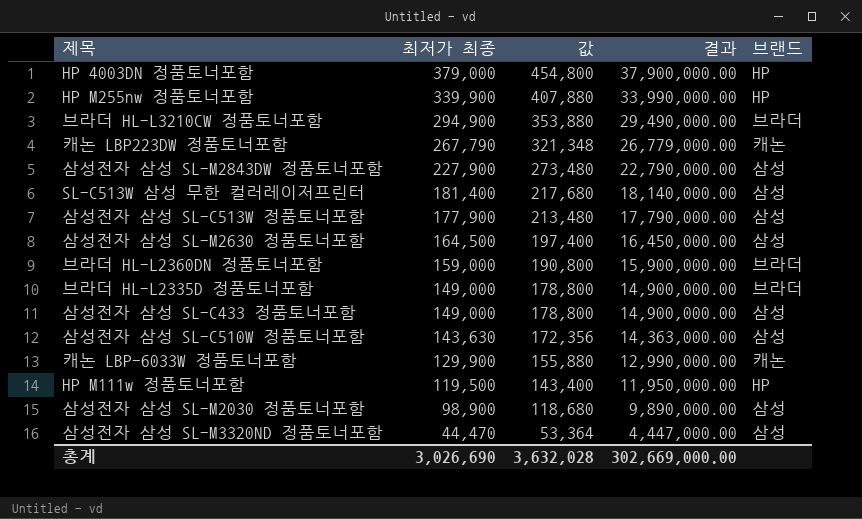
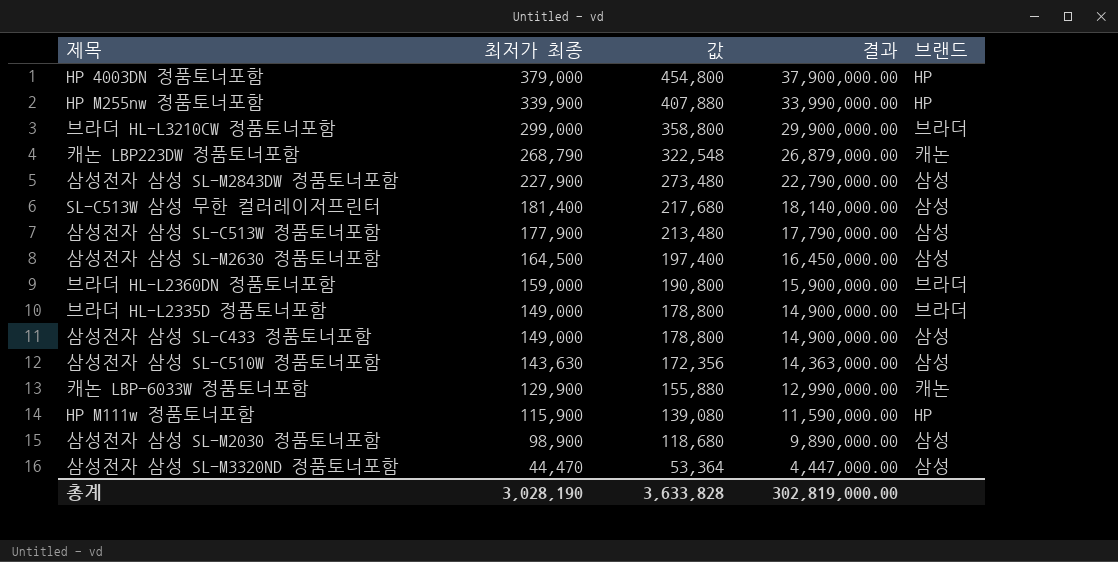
브라더 HL-L3210CW 정품토너포함 | 최저가 최종: 294,900 -> 299,000
브라더 HL-L3210CW 정품토너포함 | 값: 353,880 -> 358,800
브라더 HL-L3210CW 정품토너포함 | 결과: 29,490,000.00 -> 29,900,000.00
캐논 LBP223DW 정품토너포함 | 최저가 최종: 267,790 -> 268,790
캐논 LBP223DW 정품토너포함 | 값: 321,348 -> 322,548
캐논 LBP223DW 정품토너포함 | 결과: 26,779,000.00 -> 26,879,000.00
HP M111w 정품토너포함 | 최저가 최종: 119,500 -> 115,900
HP M111w 정품토너포함 | 값: 143,400 -> 139,080
HP M111w 정품토너포함 | 결과: 11,950,000.00 -> 11,590,000.00
총계 | 최저가 최종: 3,026,690 -> 3,028,190
총계 | 값: 3,632,028 -> 3,633,828
총계 | 결과: 302,669,000.00 -> 302,819,000.00

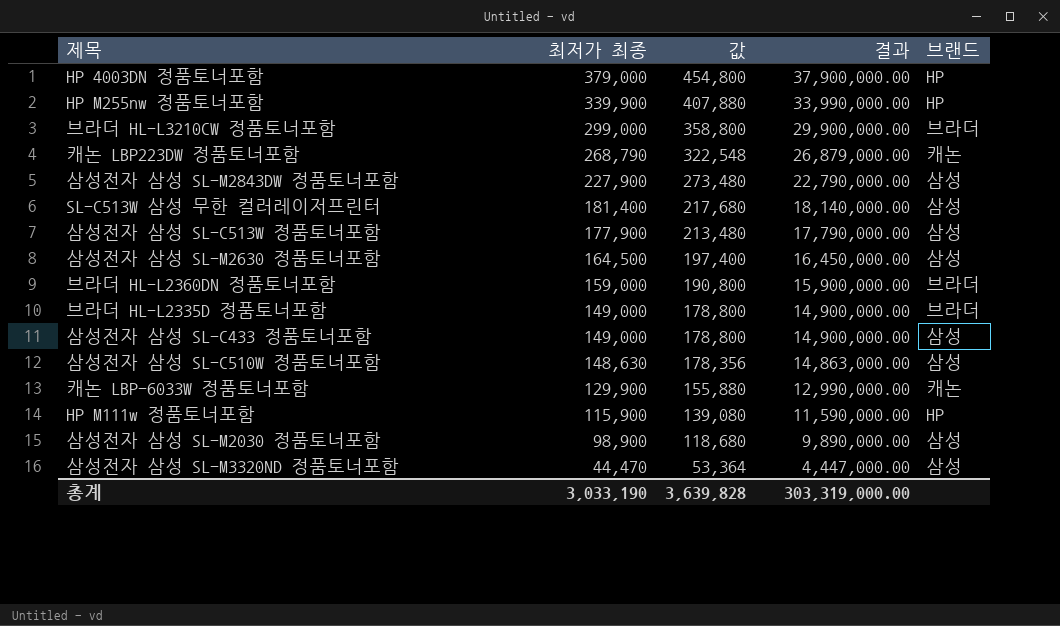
삼성전자 삼성 SL-C510W 정품토너포함 | 최저가 최종: 143,630 -> 148,630
삼성전자 삼성 SL-C510W 정품토너포함 | 값: 172,356 -> 178,356
삼성전자 삼성 SL-C510W 정품토너포함 | 결과: 14,363,000.00 -> 14,863,000.00
총계 | 최저가 최종: 3,028,190 -> 3,033,190
총계 | 값: 3,633,828 -> 3,639,828
총계 | 결과: 302,819,000.00 -> 303,319,000.00

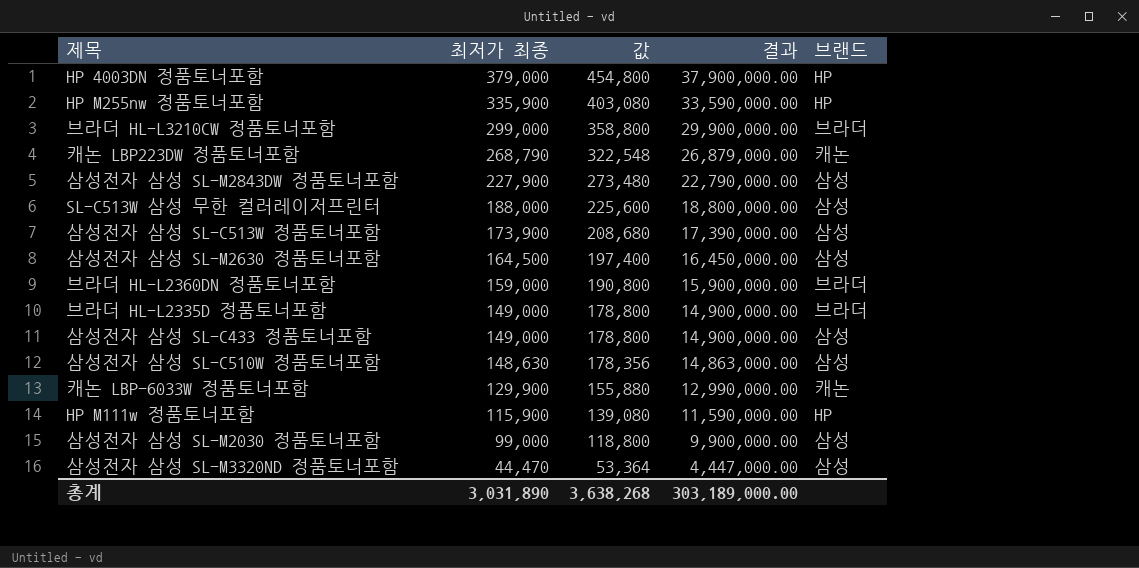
HP M255nw 정품토너포함 | 최저가 최종: 339,900 -> 335,900
HP M255nw 정품토너포함 | 값: 407,880 -> 403,080
HP M255nw 정품토너포함 | 결과: 33,990,000.00 -> 33,590,000.00
SL-C513W 삼성 무한 컬러레이저프린터 | 최저가 최종: 181,400 -> 188,000
SL-C513W 삼성 무한 컬러레이저프린터 | 값: 217,680 -> 225,600
SL-C513W 삼성 무한 컬러레이저프린터 | 결과: 18,140,000.00 -> 18,800,000.00
삼성전자 삼성 SL-C513W 정품토너포함 | 최저가 최종: 177,900 -> 173,900
삼성전자 삼성 SL-C513W 정품토너포함 | 값: 213,480 -> 208,680
삼성전자 삼성 SL-C513W 정품토너포함 | 결과: 17,790,000.00 -> 17,390,000.00
삼성전자 삼성 SL-M2030 정품토너포함 | 최저가 최종: 98,900 -> 99,000
삼성전자 삼성 SL-M2030 정품토너포함 | 값: 118,680 -> 118,800
삼성전자 삼성 SL-M2030 정품토너포함 | 결과: 9,890,000.00 -> 9,900,000.00
총계 | 최저가 최종: 3,033,190 -> 3,031,890
총계 | 값: 3,639,828 -> 3,638,268
총계 | 결과: 303,319,000.00 -> 303,189,000.00

